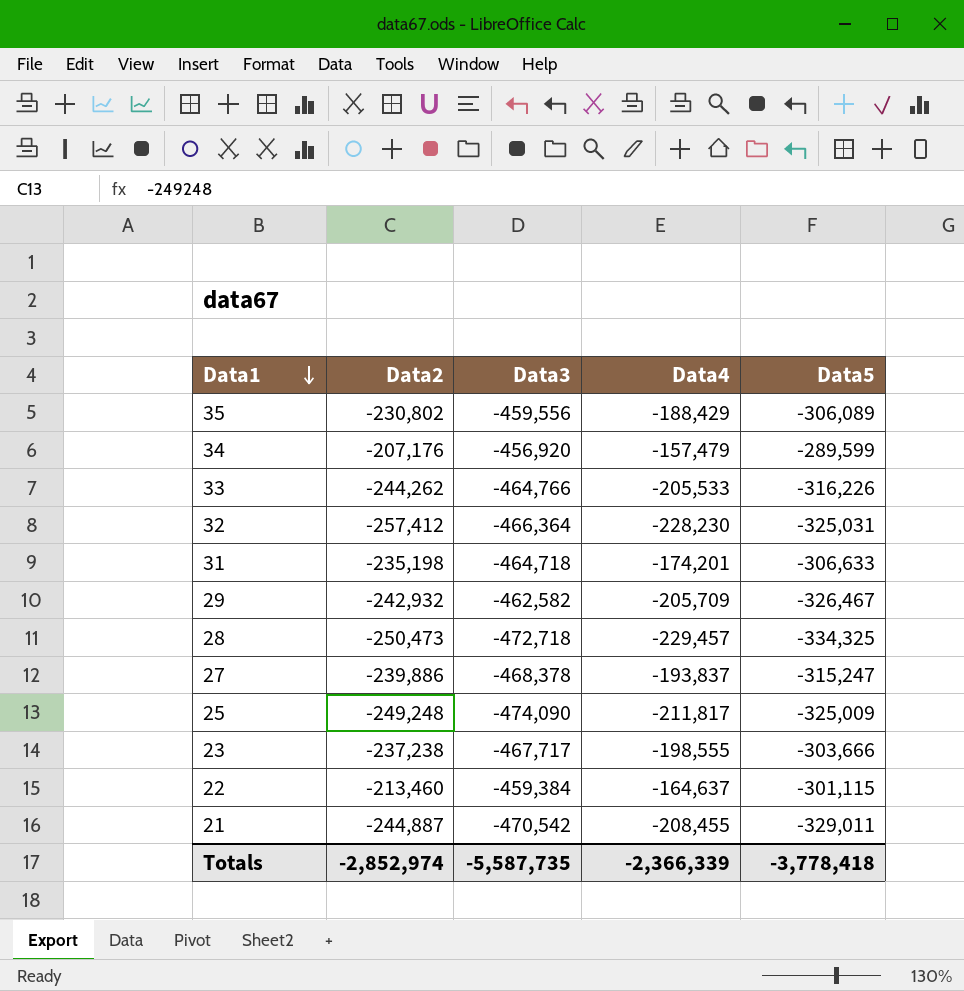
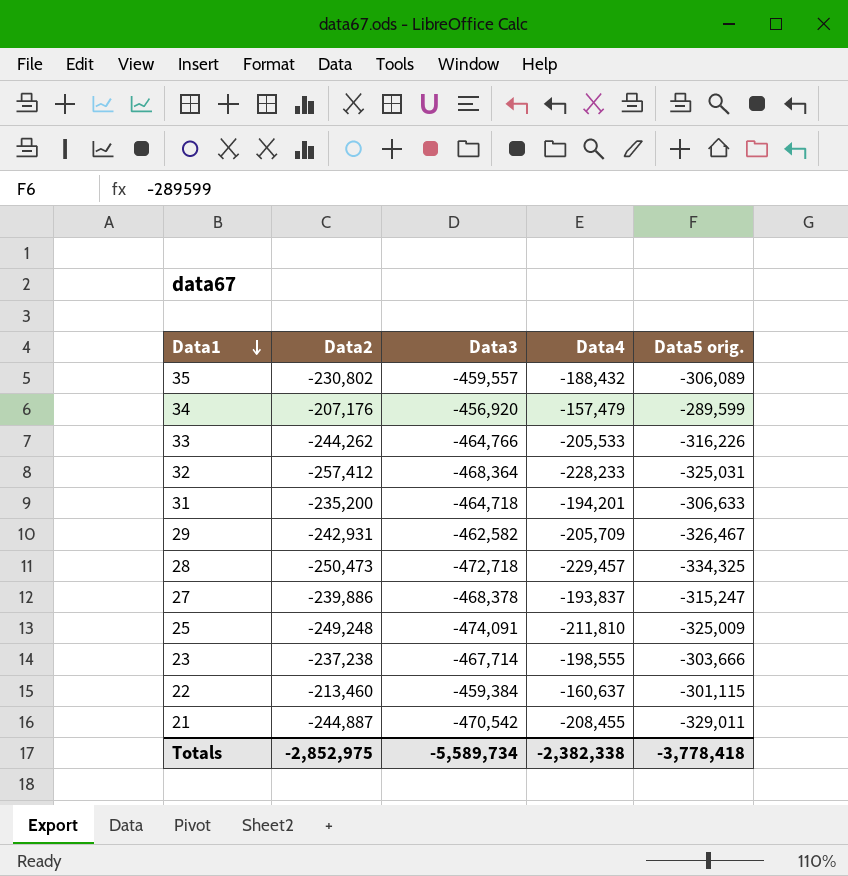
column name: Data5 -> Data5 orig.
35 | Data3: -459,556 -> -459,557
35 | Data4: -188,429 -> -188,432
32 | Data3: -466,364 -> -468,364
32 | Data4: -228,230 -> -228,233
31 | Data2: -235,198 -> -235,200
31 | Data4: -174,201 -> -194,201
29 | Data2: -242,932 -> -242,931
25 | Data3: -474,090 -> -474,091
25 | Data4: -211,817 -> -211,810
23 | Data3: -467,717 -> -467,714
22 | Data4: -164,637 -> -160,637
Totals | Data2: -2,852,974 -> -2,852,975
Totals | Data3: -5,587,735 -> -5,589,734
Totals | Data4: -2,366,339 -> -2,382,338

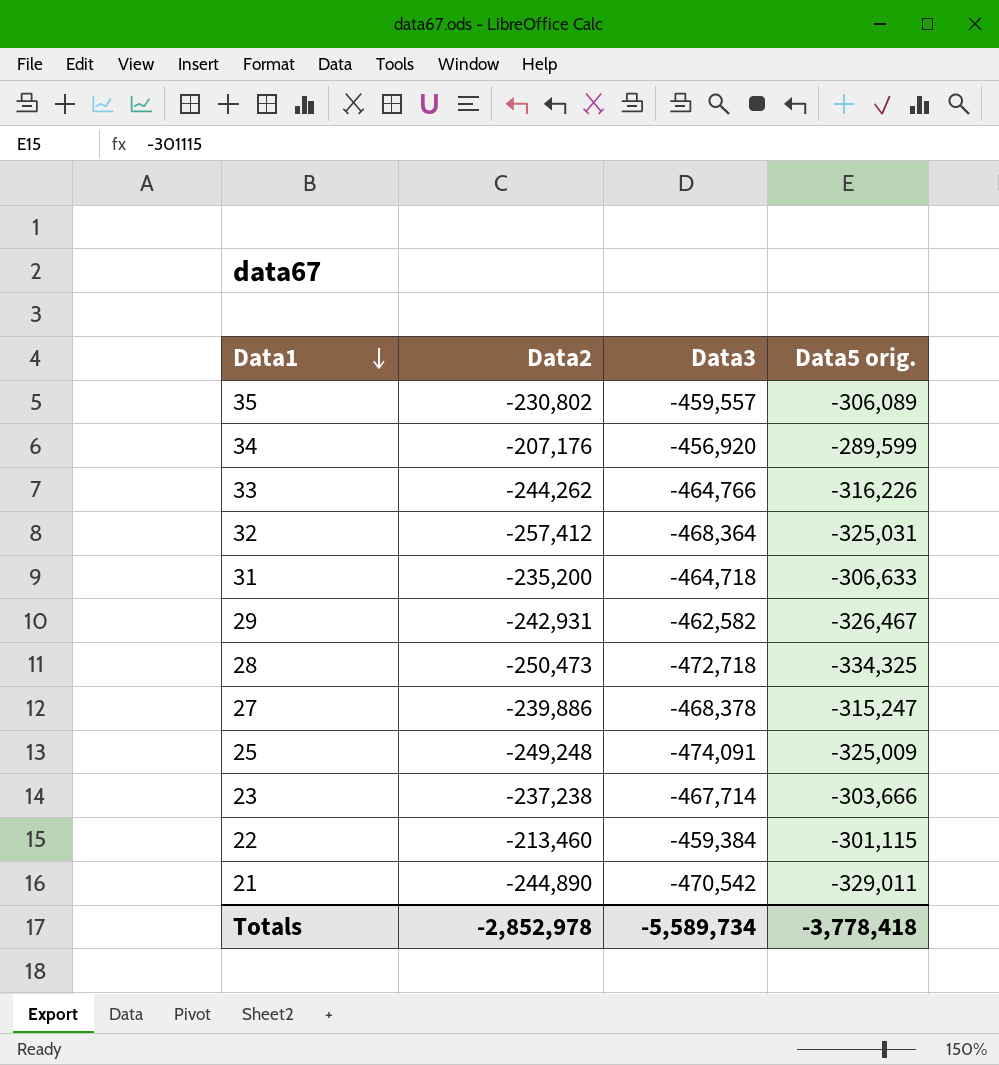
column Data4 | position: 4 -> none
21 | Data2: -244,887 -> -244,890
Totals | Data2: -2,852,975 -> -2,852,978

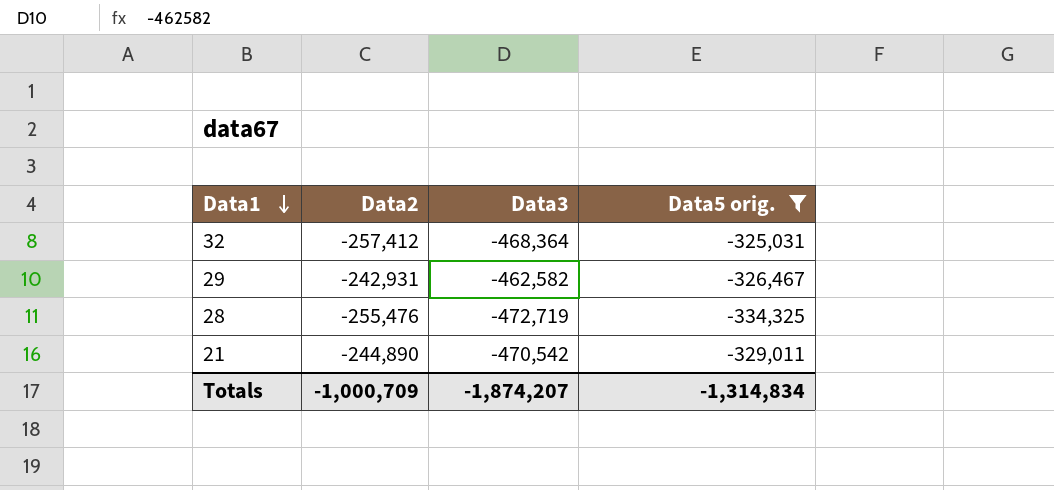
filter: none -> Data5 orig. <= -325,031
28 | Data2: -250,473 -> -255,476
28 | Data3: -472,718 -> -472,719
Totals | Data2: -2,852,978 -> -1,000,709
Totals | Data3: -5,589,734 -> -1,874,207
Totals | Data5 orig.: -3,778,418 -> -1,314,834

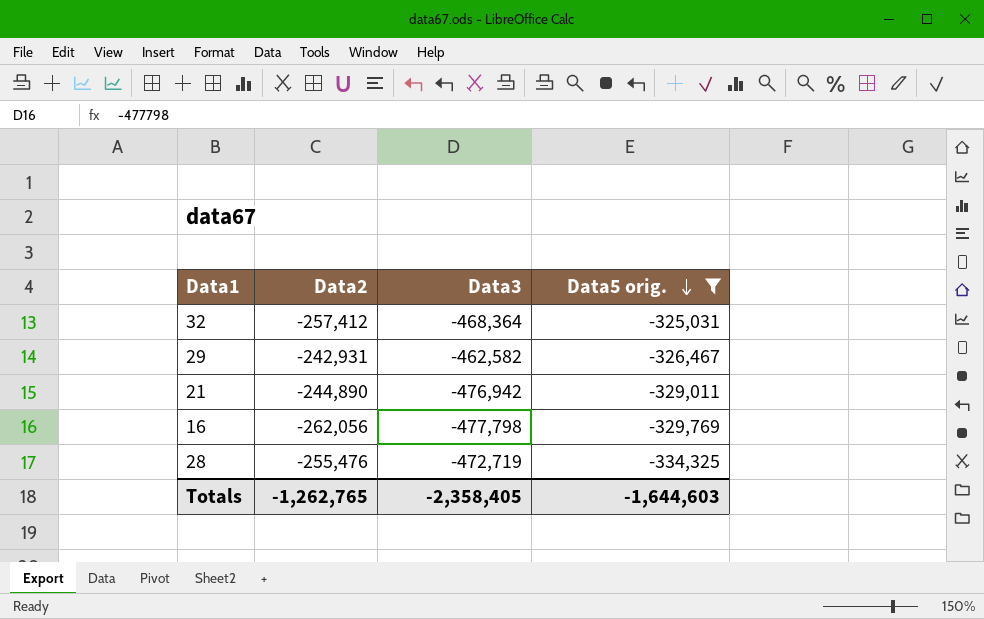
row order: Data1 descending -> Data5 orig. descending
21 | Data3: -470,542 -> -476,942
row 16: none -> -262,056 | -477,798 | -329,769
Totals | Data2: -1,000,709 -> -1,262,765
Totals | Data3: -1,874,207 -> -2,358,405
Totals | Data5 orig.: -1,314,834 -> -1,644,603

